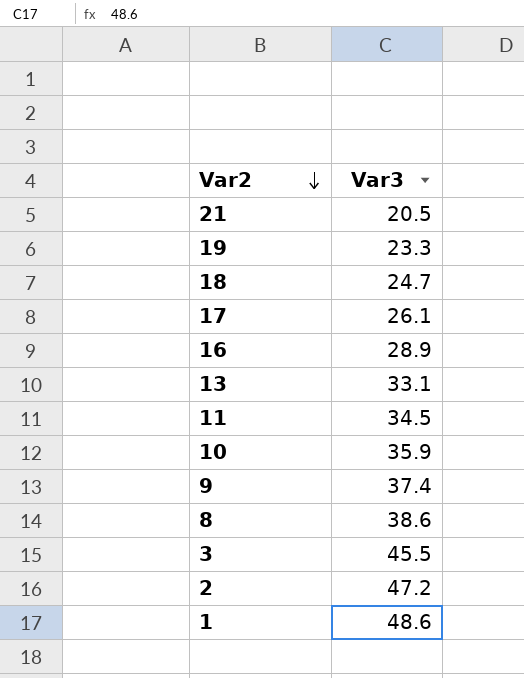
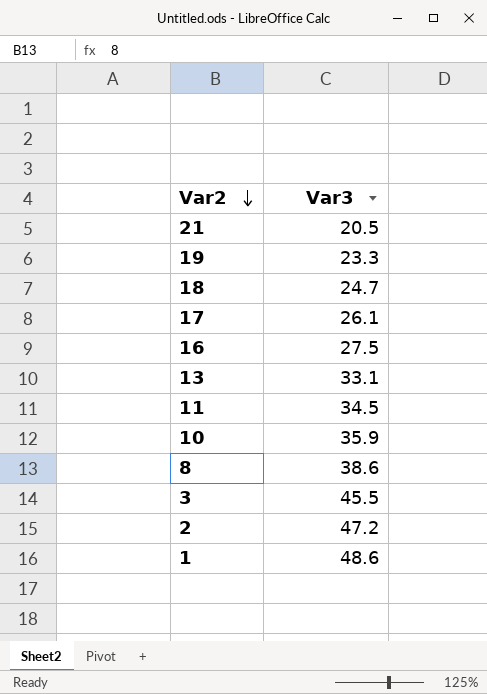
row 9: 37.4 -> none
16 | Var3: 28.9 -> 27.5

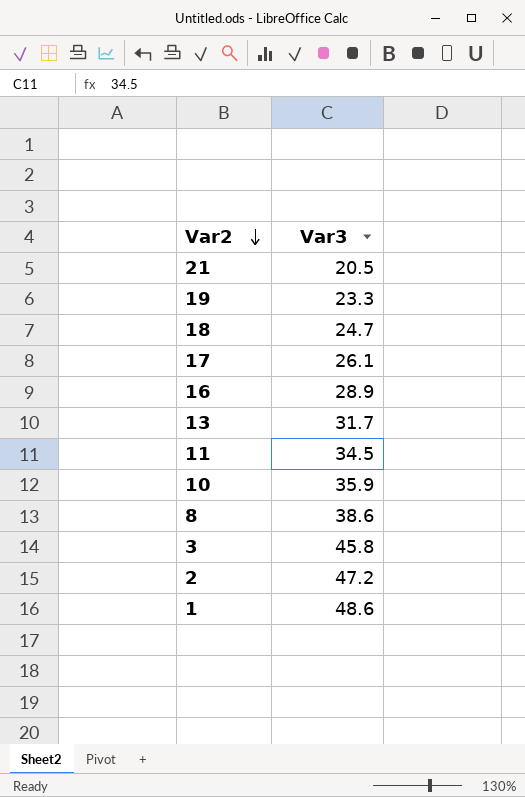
16 | Var3: 27.5 -> 28.9
13 | Var3: 33.1 -> 31.7
3 | Var3: 45.5 -> 45.8

